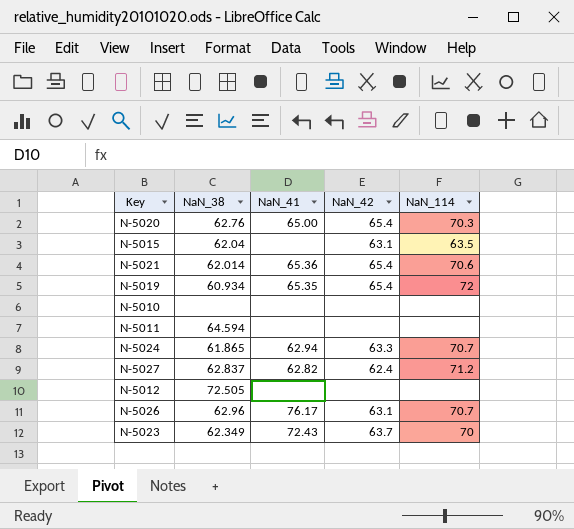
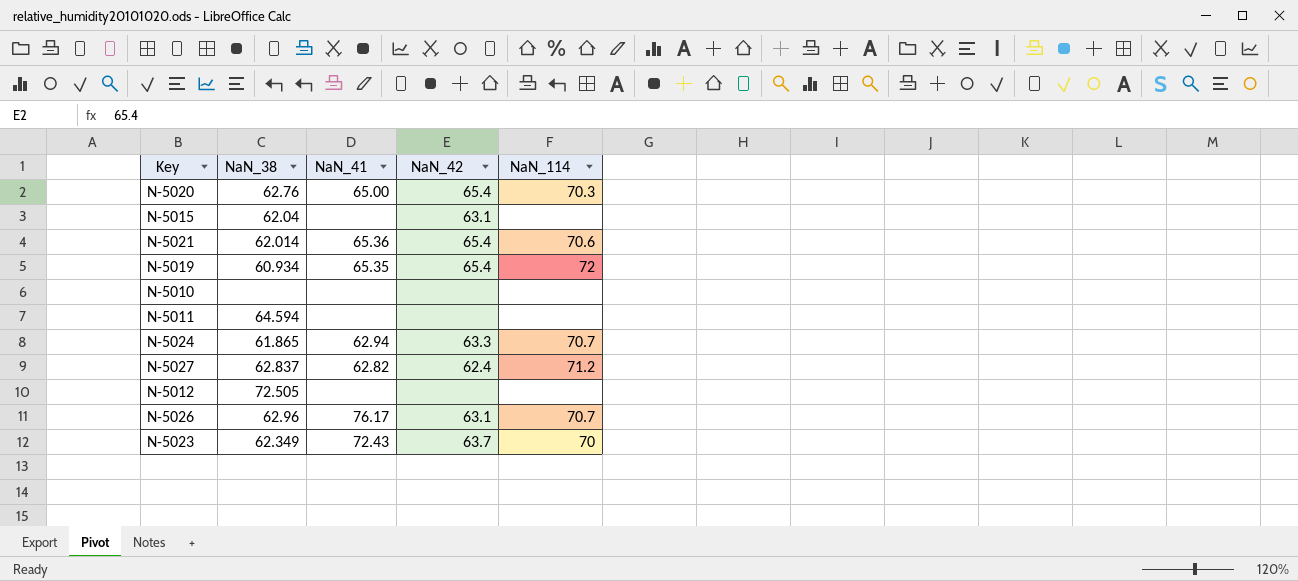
N-5015 | NaN_114: 63.5 -> none

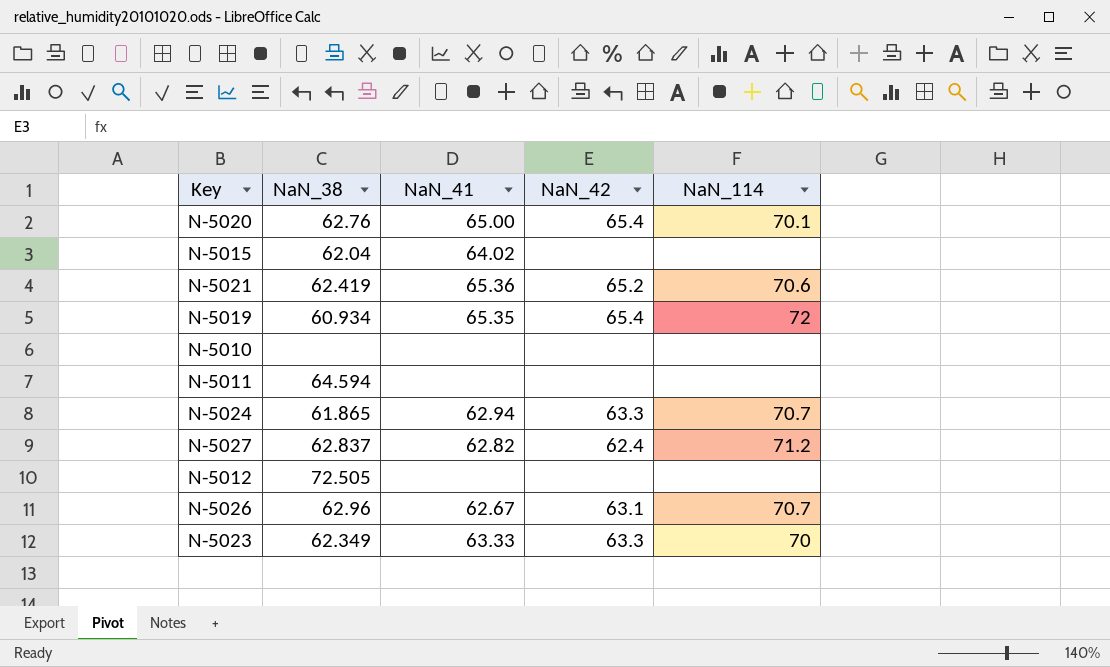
N-5020 | NaN_114: 70.3 -> 70.1
N-5015 | NaN_41: none -> 64.02
N-5015 | NaN_42: 63.1 -> none
N-5021 | NaN_38: 62.014 -> 62.419
N-5021 | NaN_42: 65.4 -> 65.2
N-5026 | NaN_41: 76.17 -> 62.67
N-5023 | NaN_41: 72.43 -> 63.33
N-5023 | NaN_42: 63.7 -> 63.3

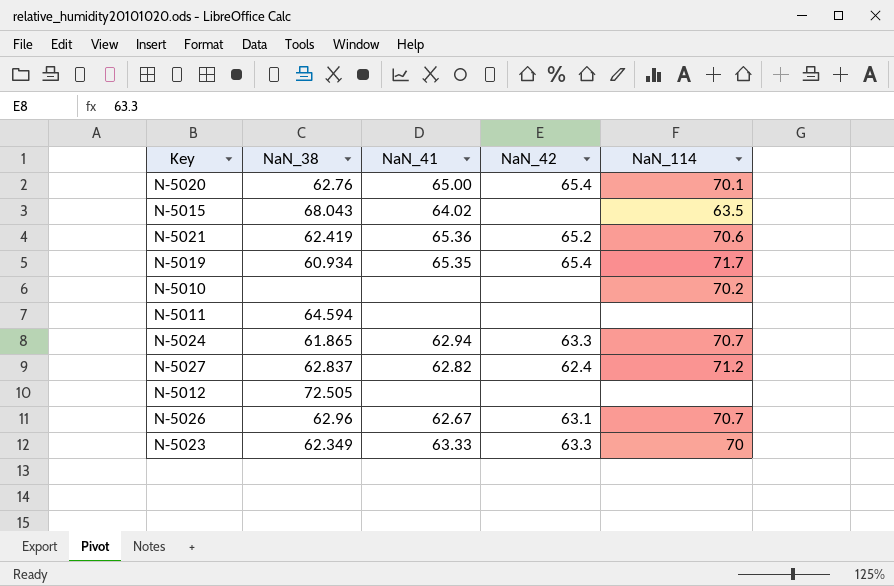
N-5015 | NaN_38: 62.04 -> 68.043
N-5015 | NaN_114: none -> 63.5
N-5019 | NaN_114: 72 -> 71.7
N-5010 | NaN_114: none -> 70.2

